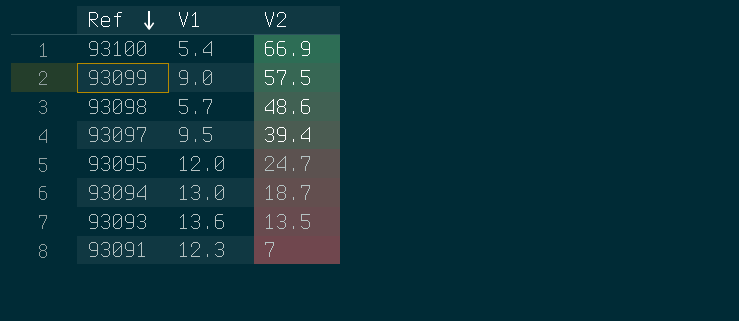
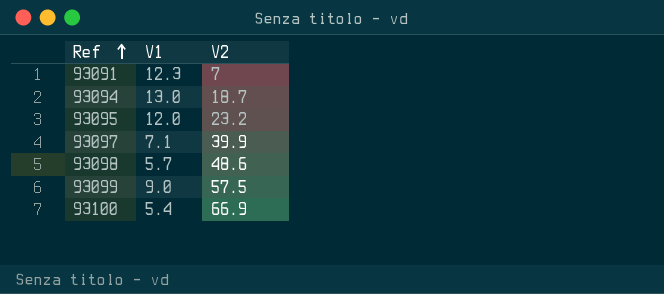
row order: Ref descending -> Ref ascending
row 93093: 13.6 | 13.5 -> none
93095 | V2: 24.7 -> 23.2
93097 | V1: 9.5 -> 7.1
93097 | V2: 39.4 -> 39.9

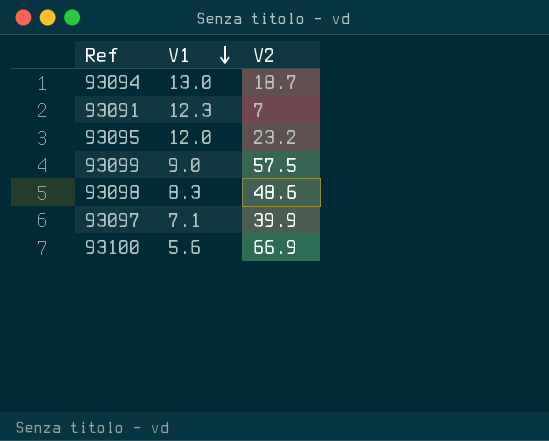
row order: Ref ascending -> V1 descending
93098 | V1: 5.7 -> 8.3
93100 | V1: 5.4 -> 5.6

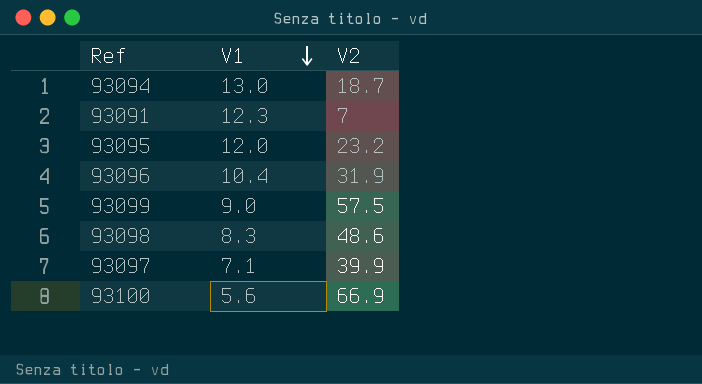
row 93096: none -> 10.4 | 31.9

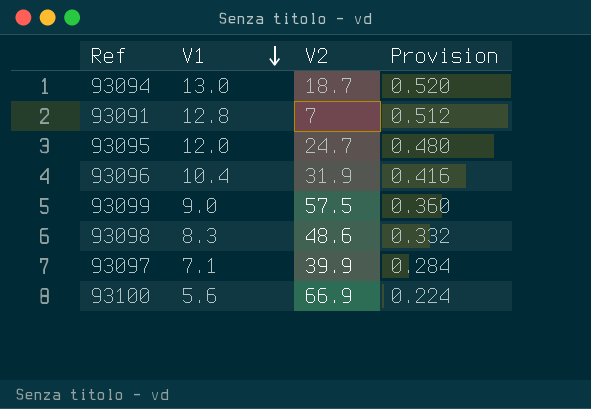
column Provision | formula: none -> [V1] * 0.04
93091 | V1: 12.3 -> 12.8
93095 | V2: 23.2 -> 24.7

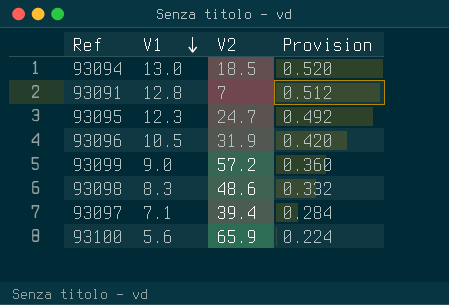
93094 | V2: 18.7 -> 18.5
93095 | V1: 12.0 -> 12.3
93095 | Provision: 0.480 -> 0.492
93096 | V1: 10.4 -> 10.5
93096 | Provision: 0.416 -> 0.420
93099 | V2: 57.5 -> 57.2
93097 | V2: 39.9 -> 39.4
93100 | V2: 66.9 -> 65.9

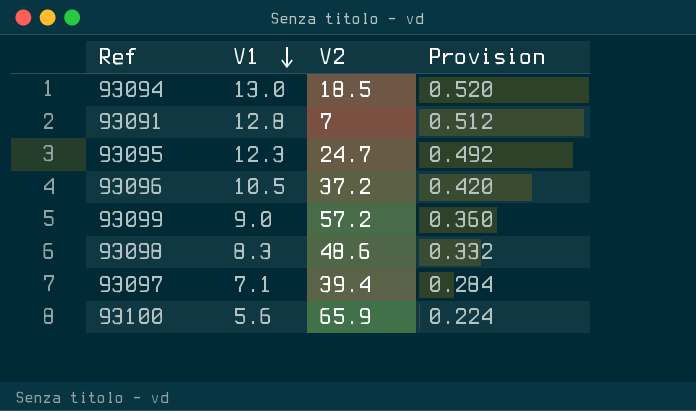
93096 | V2: 31.9 -> 37.2

